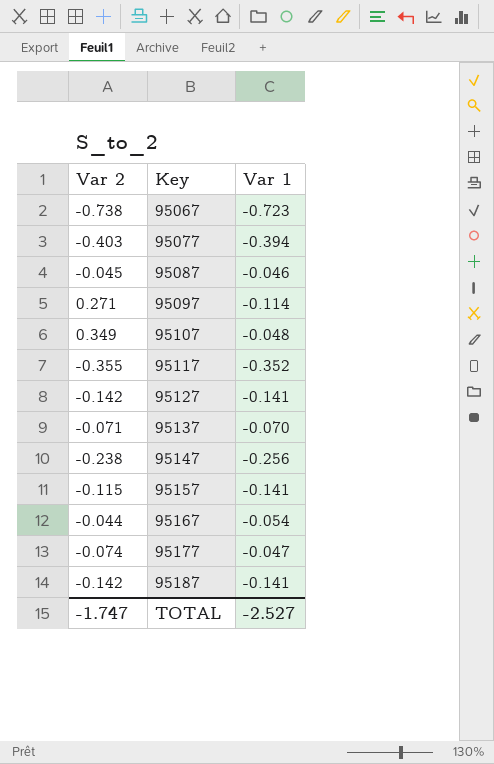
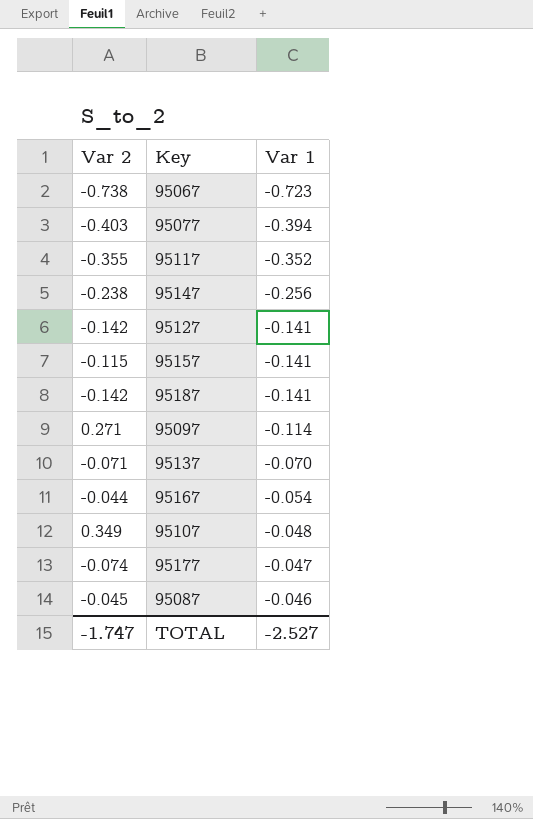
row order: Key ascending -> Var 1 ascending

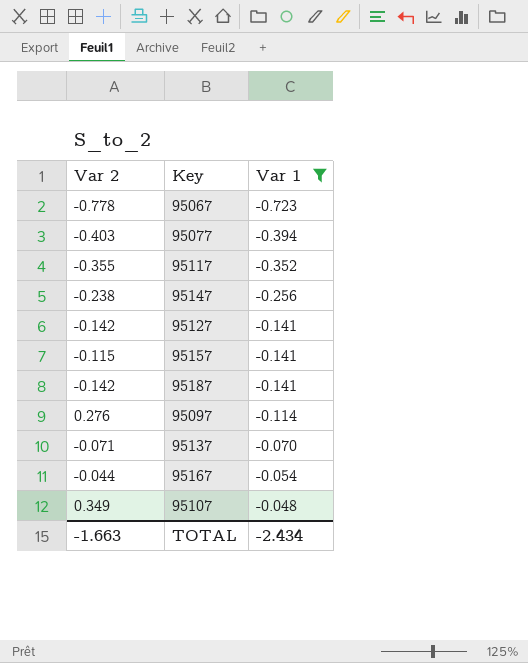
filter: none -> Var 1 <= -0.048
95067 | Var 2: -0.738 -> -0.778
95097 | Var 2: 0.271 -> 0.276
TOTAL | Var 2: -1.747 -> -1.663
TOTAL | Var 1: -2.527 -> -2.434

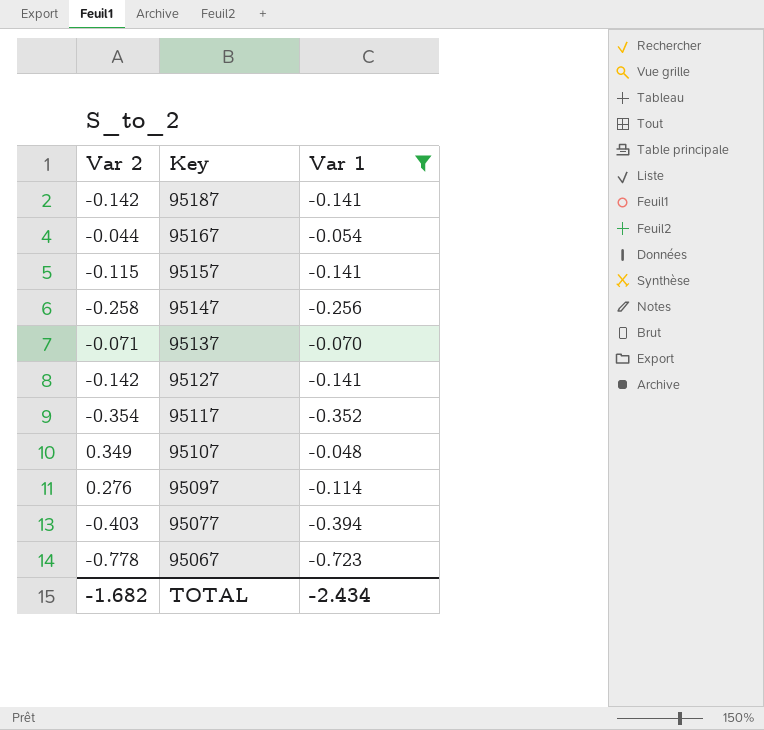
row order: Var 1 ascending -> Key descending
95147 | Var 2: -0.238 -> -0.258
95117 | Var 2: -0.355 -> -0.354
TOTAL | Var 2: -1.663 -> -1.682

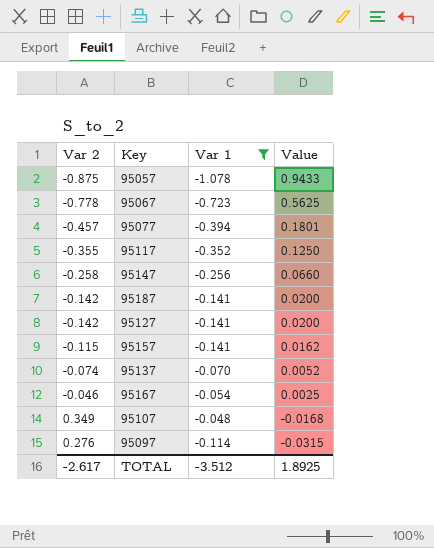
row order: Key descending -> Value descending
column Value | formula: none -> [Var 2] * [Var 1]
row 95057: none -> -0.875 | -1.078 | 0.9433
95077 | Var 2: -0.403 -> -0.457
95117 | Var 2: -0.354 -> -0.355
95137 | Var 2: -0.071 -> -0.074
95167 | Var 2: -0.044 -> -0.046
TOTAL | Var 2: -1.682 -> -2.617
TOTAL | Var 1: -2.434 -> -3.512

